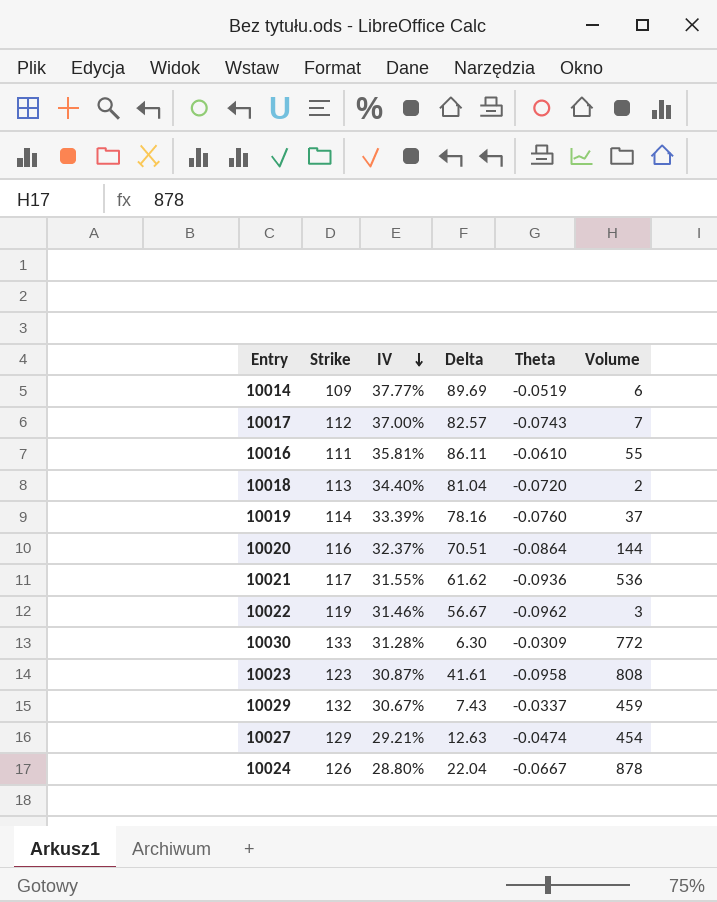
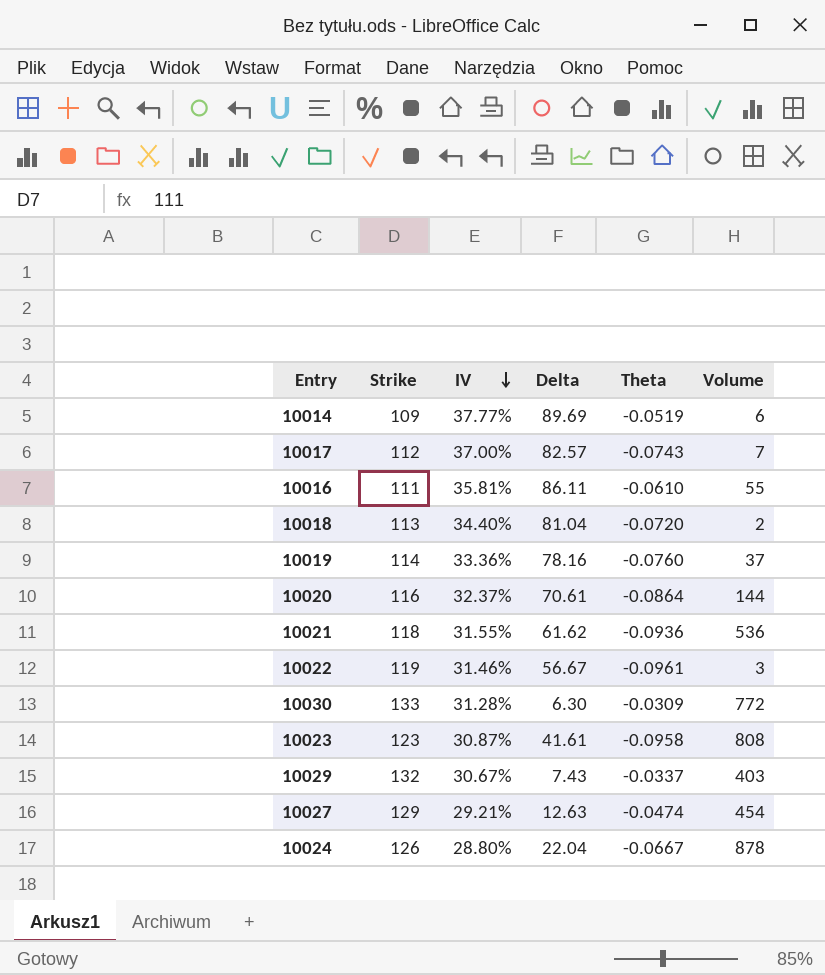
10019 | IV: 33.39% -> 33.36%
10020 | Delta: 70.51 -> 70.61
10021 | Strike: 117 -> 118
10022 | Theta: -0.0962 -> -0.0961
10029 | Volume: 459 -> 403

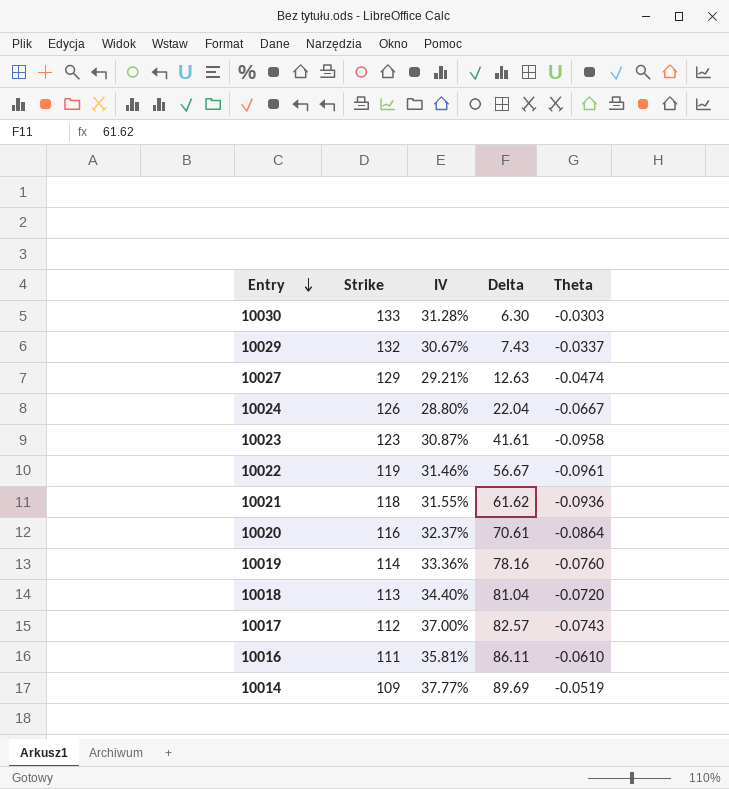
row order: IV descending -> Entry descending
column Volume | position: 6 -> none
10030 | Theta: -0.0309 -> -0.0303

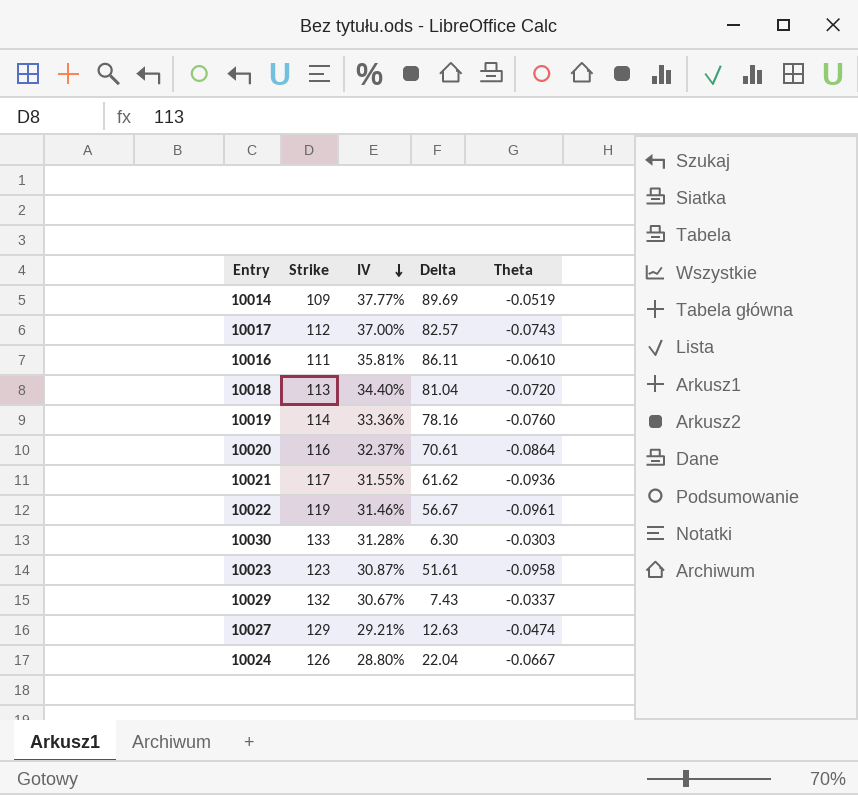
row order: Entry descending -> IV descending
10021 | Strike: 118 -> 117
10023 | Delta: 41.61 -> 51.61

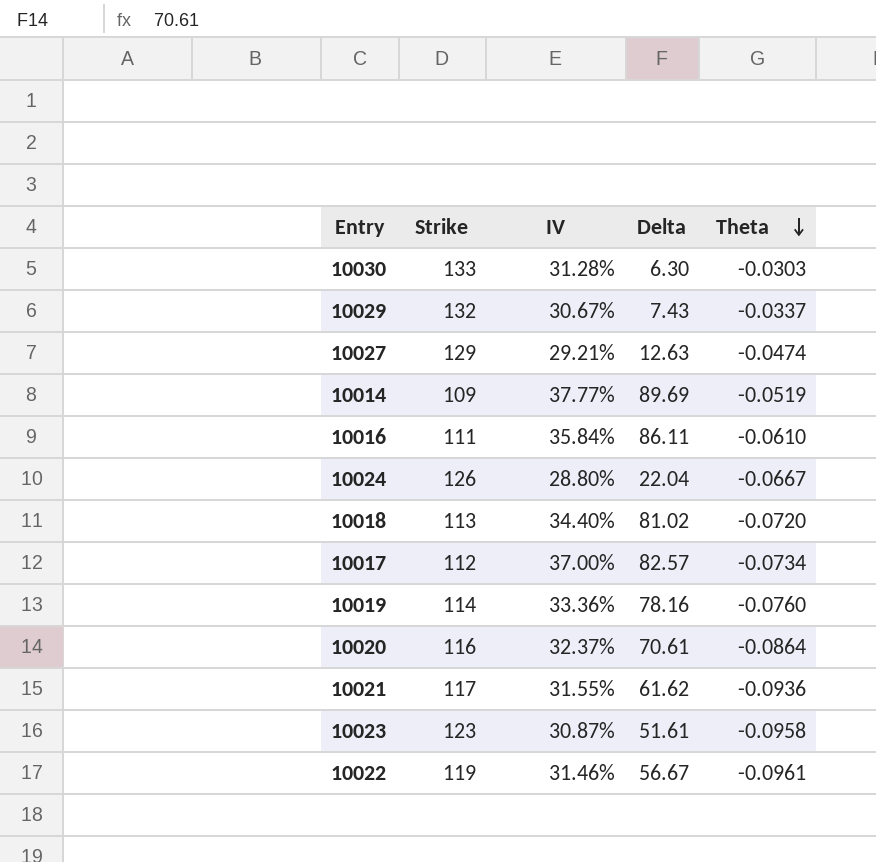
row order: IV descending -> Theta descending
10016 | IV: 35.81% -> 35.84%
10018 | Delta: 81.04 -> 81.02
10017 | Theta: -0.0743 -> -0.0734

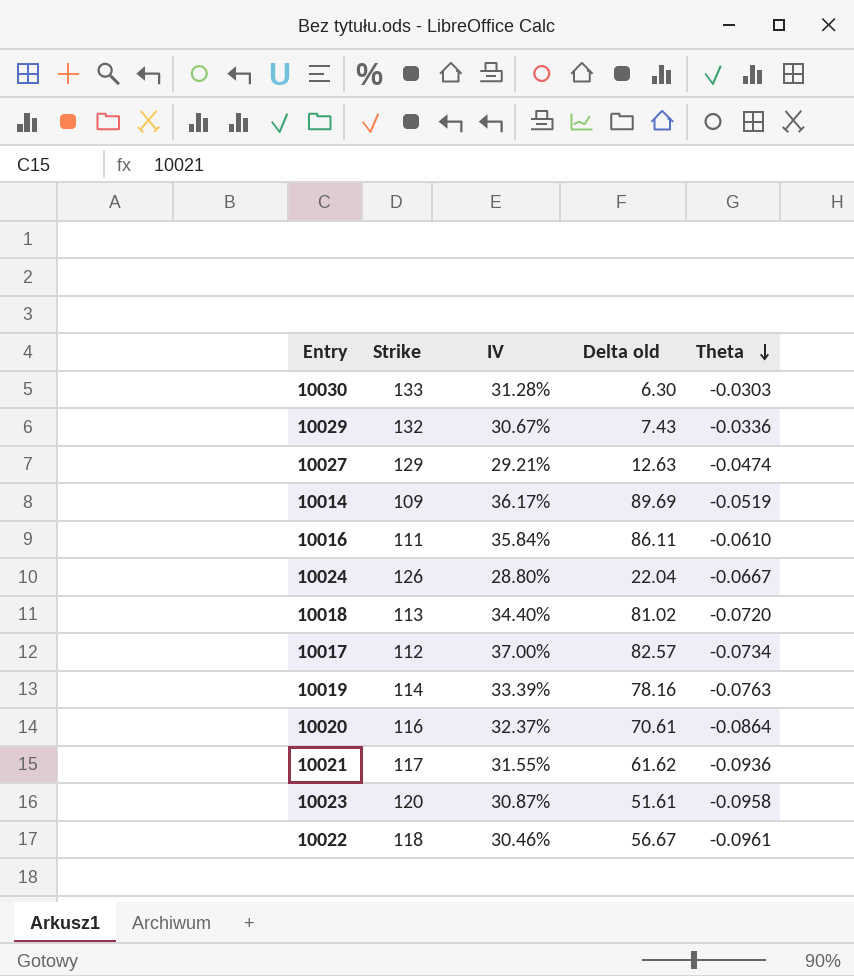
column name: Delta -> Delta old
10029 | Theta: -0.0337 -> -0.0336
10014 | IV: 37.77% -> 36.17%
10019 | IV: 33.36% -> 33.39%
10019 | Theta: -0.0760 -> -0.0763
10023 | Strike: 123 -> 120
10022 | Strike: 119 -> 118
10022 | IV: 31.46% -> 30.46%

